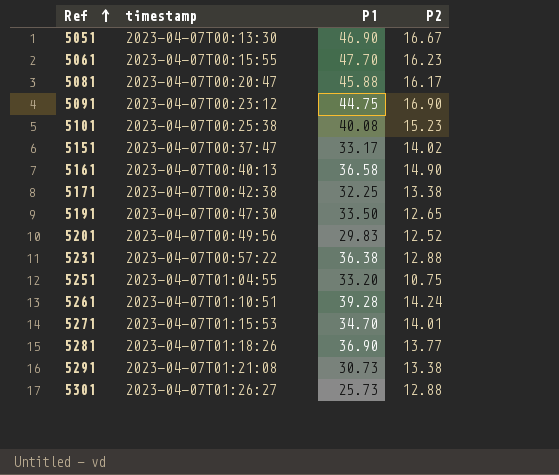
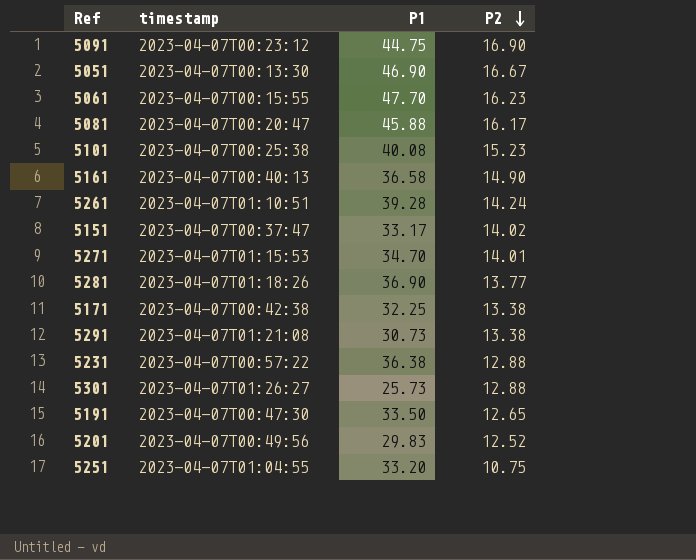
row order: Ref ascending -> P2 descending

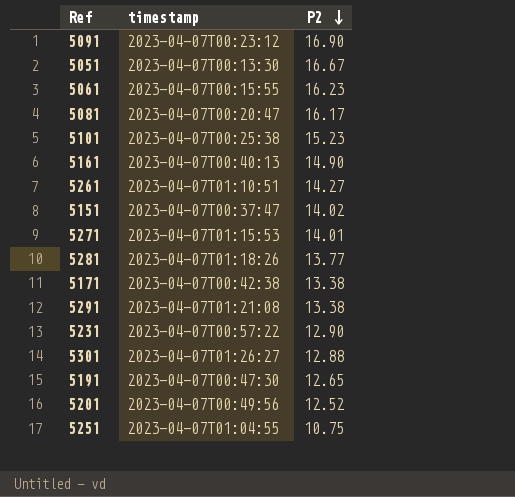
column P1 | position: 3 -> none
5261 | P2: 14.24 -> 14.27
5231 | P2: 12.88 -> 12.90

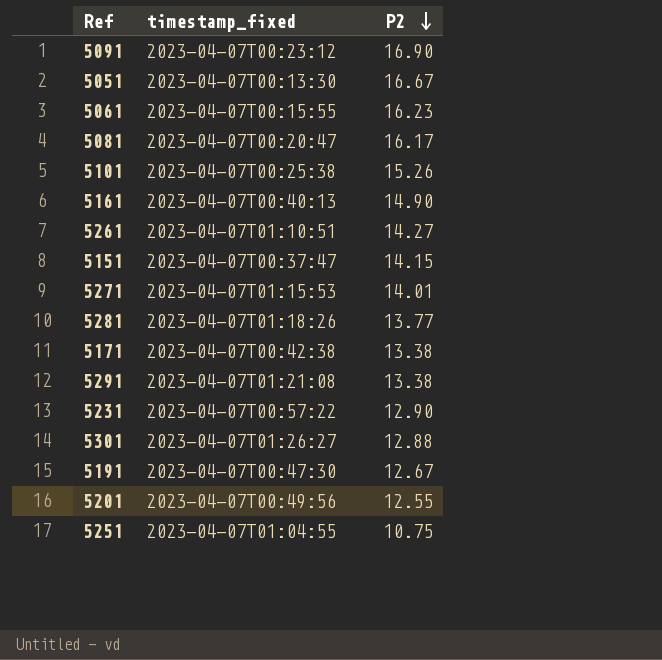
column name: timestamp -> timestamp_fixed
5101 | P2: 15.23 -> 15.26
5151 | P2: 14.02 -> 14.15
5191 | P2: 12.65 -> 12.67
5201 | P2: 12.52 -> 12.55

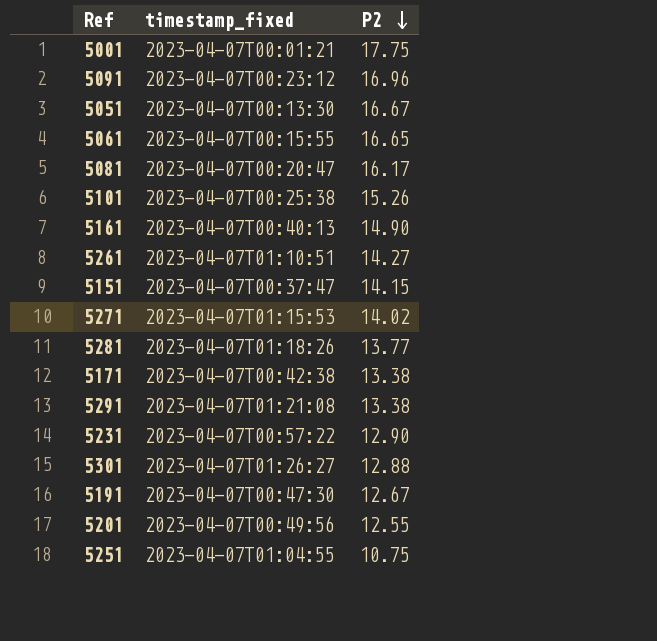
row 5001: none -> 2023-04-07T00:01:21 | 17.75
5091 | P2: 16.90 -> 16.96
5061 | P2: 16.23 -> 16.65
5271 | P2: 14.01 -> 14.02

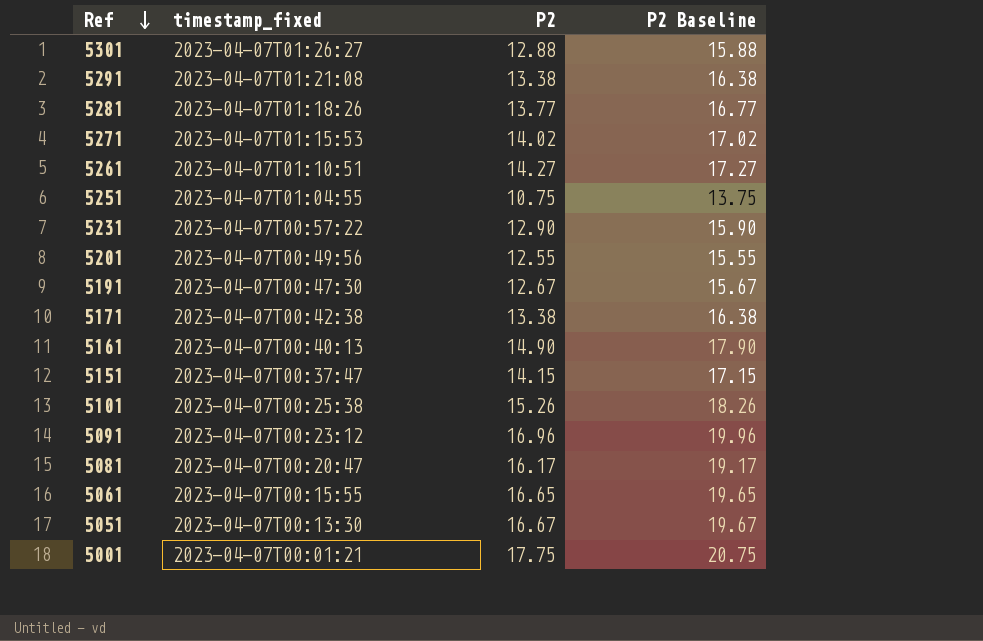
row order: P2 descending -> Ref descending
column P2 Baseline | formula: none -> [P2] + 3

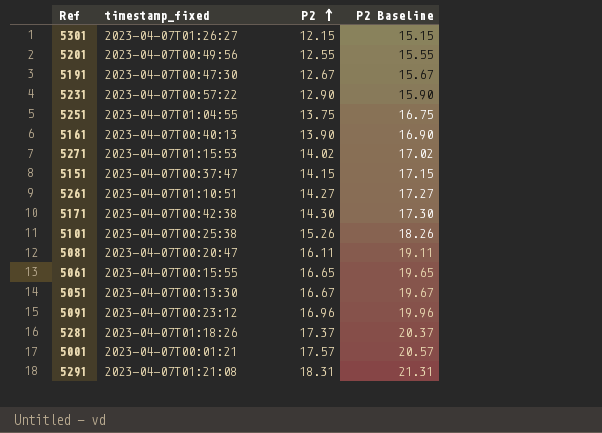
row order: Ref descending -> P2 ascending
5301 | P2: 12.88 -> 12.15
5301 | P2 Baseline: 15.88 -> 15.15
5251 | P2: 10.75 -> 13.75
5251 | P2 Baseline: 13.75 -> 16.75
5161 | P2: 14.90 -> 13.90
5161 | P2 Baseline: 17.90 -> 16.90
5171 | P2: 13.38 -> 14.30
5171 | P2 Baseline: 16.38 -> 17.30
5081 | P2: 16.17 -> 16.11
5081 | P2 Baseline: 19.17 -> 19.11
5281 | P2: 13.77 -> 17.37
5281 | P2 Baseline: 16.77 -> 20.37
5001 | P2: 17.75 -> 17.57
5001 | P2 Baseline: 20.75 -> 20.57
5291 | P2: 13.38 -> 18.31
5291 | P2 Baseline: 16.38 -> 21.31

